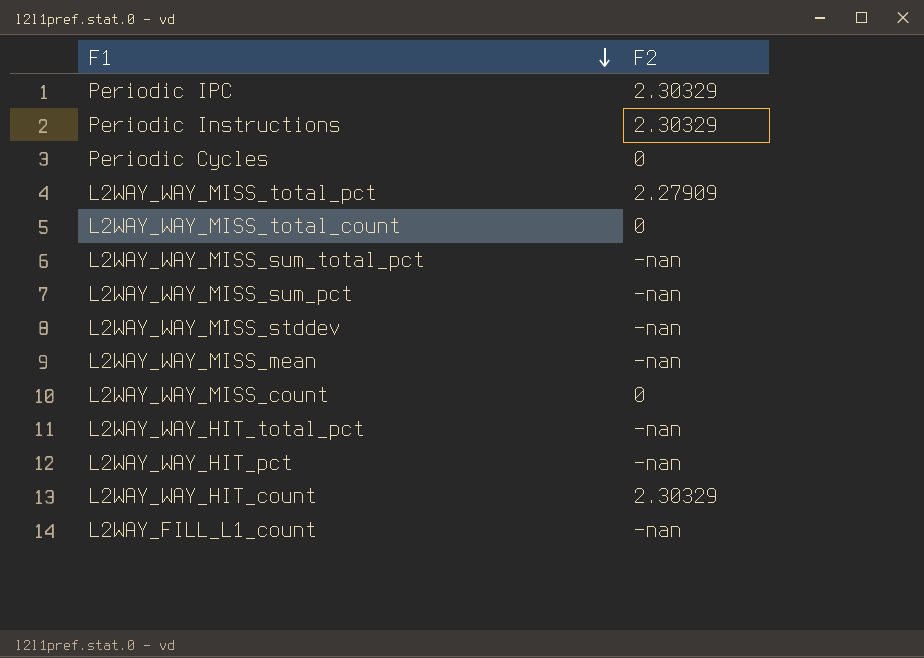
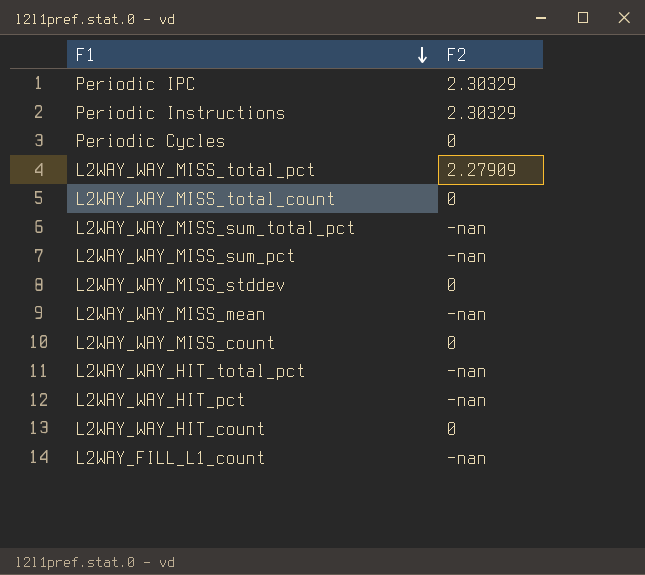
L2WAY_WAY_MISS_stddev | F2: -nan -> 0
L2WAY_WAY_HIT_count | F2: 2.30329 -> 0

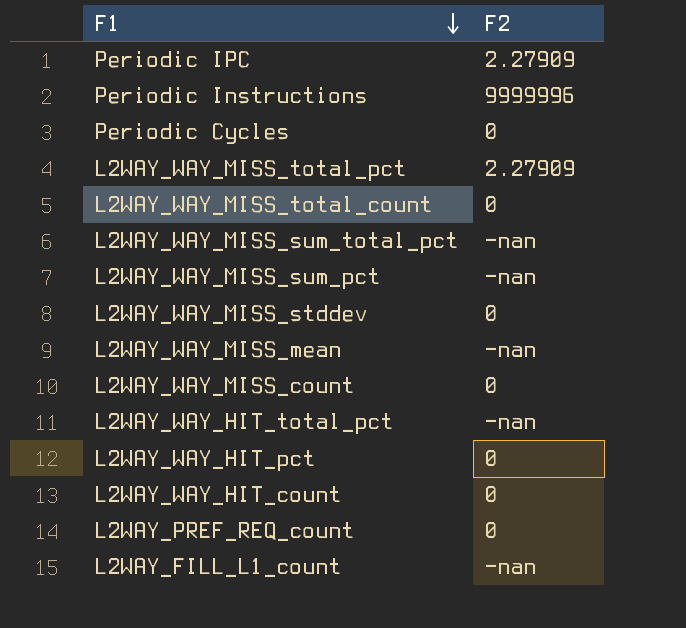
Periodic IPC | F2: 2.30329 -> 2.27909
Periodic Instructions | F2: 2.30329 -> 9999996
L2WAY_WAY_HIT_pct | F2: -nan -> 0
row L2WAY_PREF_REQ_count: none -> 0

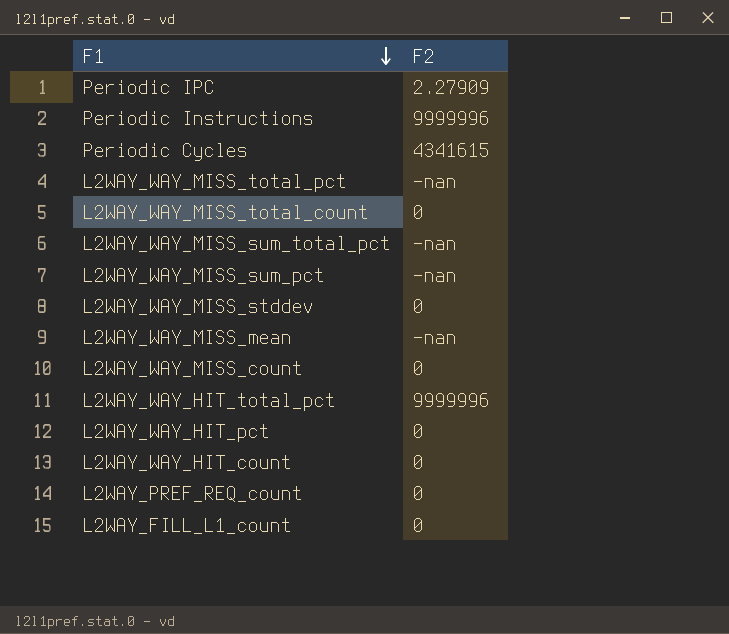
Periodic Cycles | F2: 0 -> 4341615
L2WAY_WAY_MISS_total_pct | F2: 2.27909 -> -nan
L2WAY_WAY_HIT_total_pct | F2: -nan -> 9999996
L2WAY_FILL_L1_count | F2: -nan -> 0

